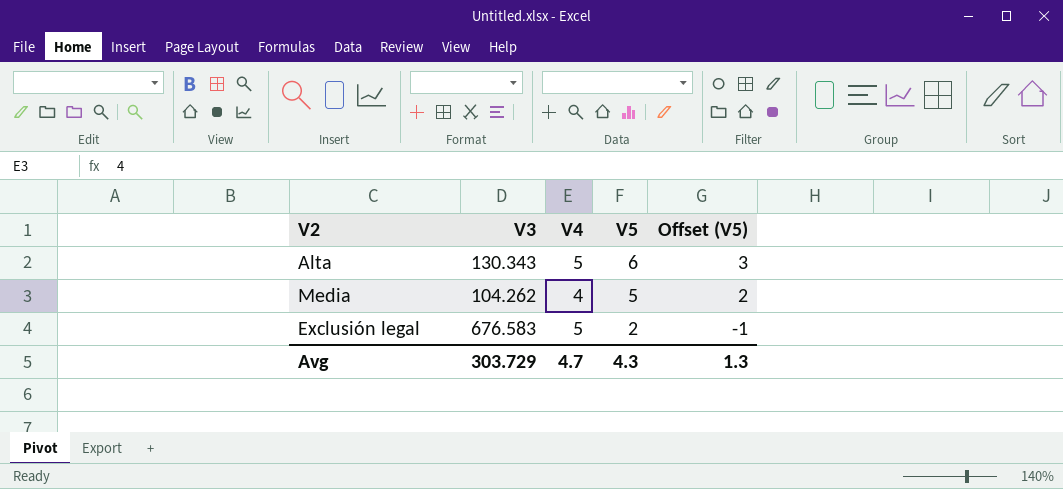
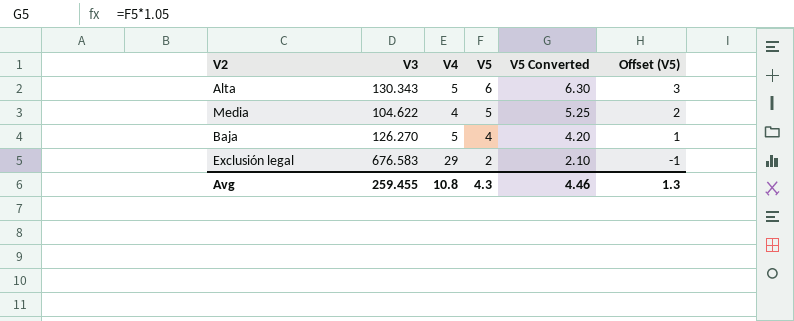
column V5 Converted | formula: none -> [V5] * 1.05
Media | V3: 104.262 -> 104.622
row Baja: none -> 126.270 | 5 | 4 | 4.20 | 1
Exclusión legal | V4: 5 -> 29
Avg | V3: 303.729 -> 259.455
Avg | V4: 4.7 -> 10.8

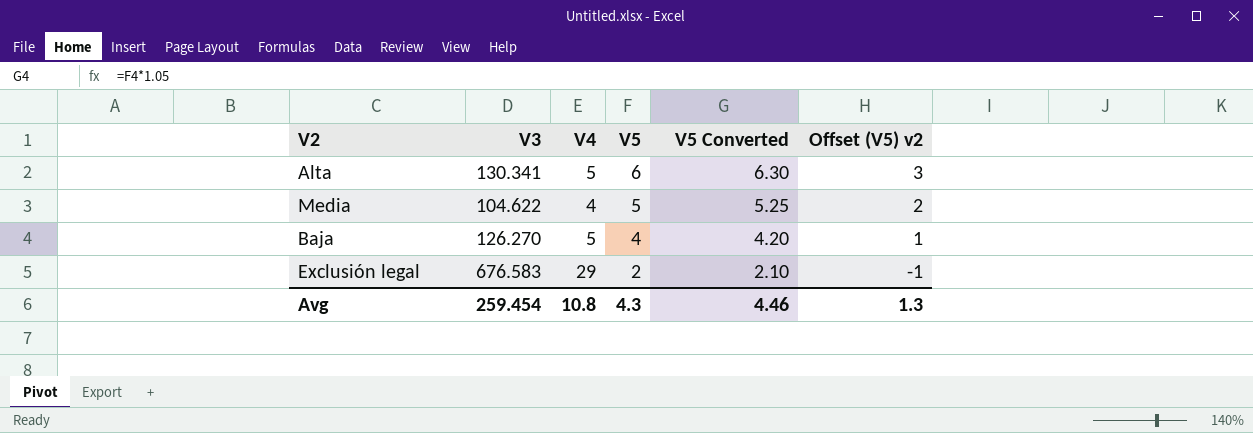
column name: Offset (V5) -> Offset (V5) v2
Alta | V3: 130.343 -> 130.341
Avg | V3: 259.455 -> 259.454

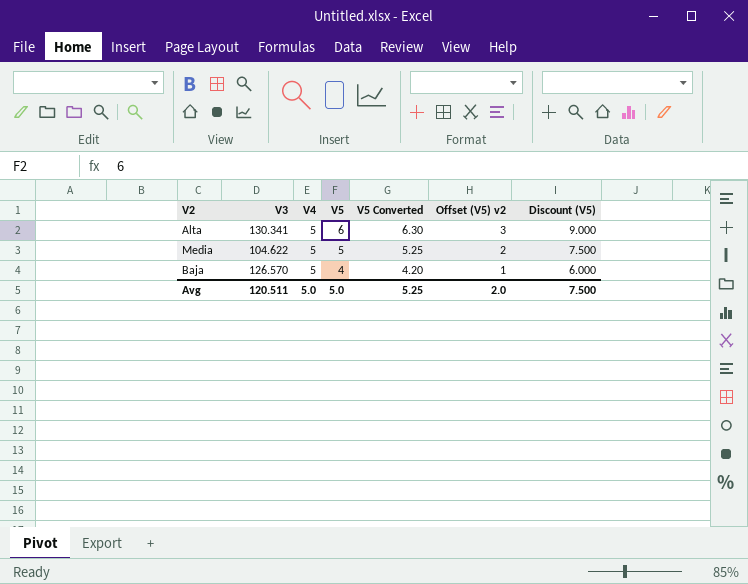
column Discount (V5) | formula: none -> [V5] * 1.5
row Exclusión legal: 676.583 | 29 | 2 | 2.10 | -1 -> none
Media | V4: 4 -> 5
Baja | V3: 126.270 -> 126.570
Avg | V3: 259.454 -> 120.511
Avg | V4: 10.8 -> 5.0
Avg | V5: 4.3 -> 5.0
Avg | V5 Converted: 4.46 -> 5.25
Avg | Offset (V5) v2: 1.3 -> 2.0

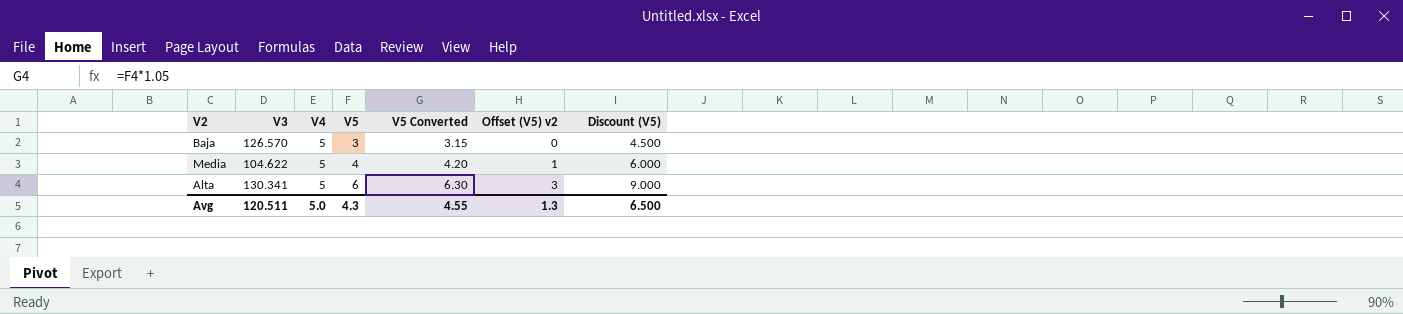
row order: V5 descending -> V5 ascending
Baja | V5: 4 -> 3
Baja | V5 Converted: 4.20 -> 3.15
Baja | Offset (V5) v2: 1 -> 0
Baja | Discount (V5): 6.000 -> 4.500
Media | V5: 5 -> 4
Media | V5 Converted: 5.25 -> 4.20
Media | Offset (V5) v2: 2 -> 1
Media | Discount (V5): 7.500 -> 6.000
Avg | V5: 5.0 -> 4.3
Avg | V5 Converted: 5.25 -> 4.55
Avg | Offset (V5) v2: 2.0 -> 1.3
Avg | Discount (V5): 7.500 -> 6.500

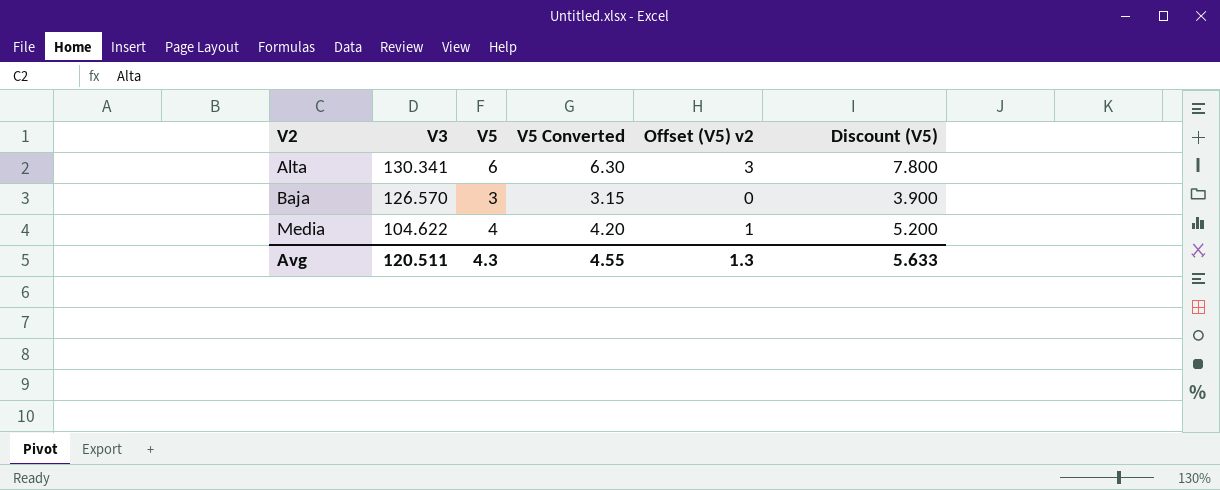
row order: V5 ascending -> V2 ascending
column V4 | position: 3 -> none
column Discount (V5) | formula: [V5] * 1.5 -> [V5] * 1.3
Avg | Discount (V5): 6.500 -> 5.633

